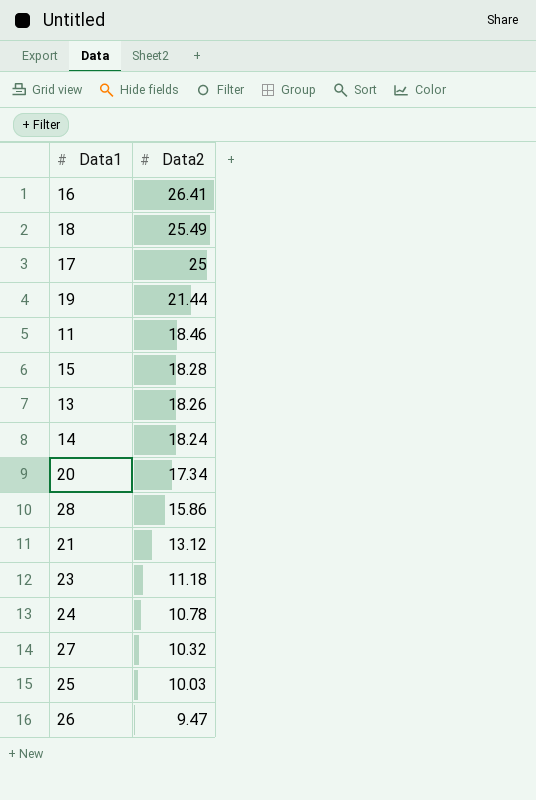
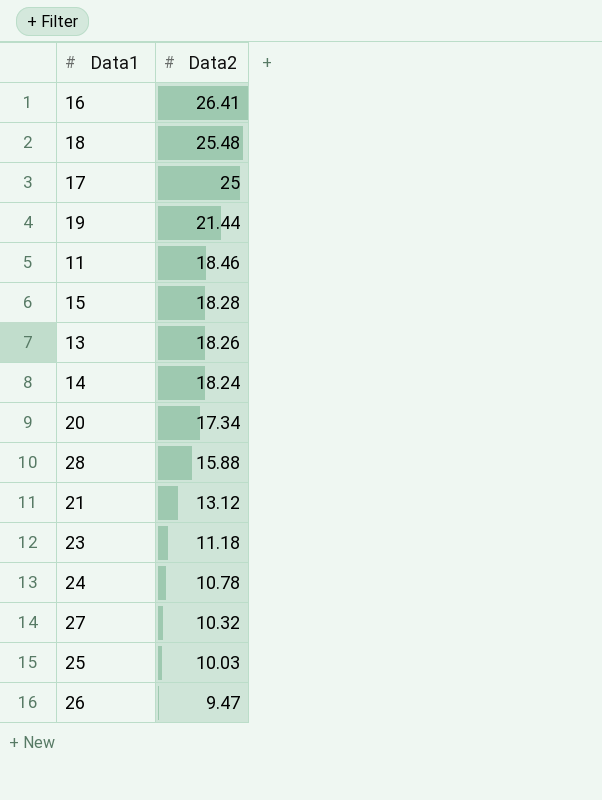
18 | Data2: 25.49 -> 25.48
28 | Data2: 15.86 -> 15.88

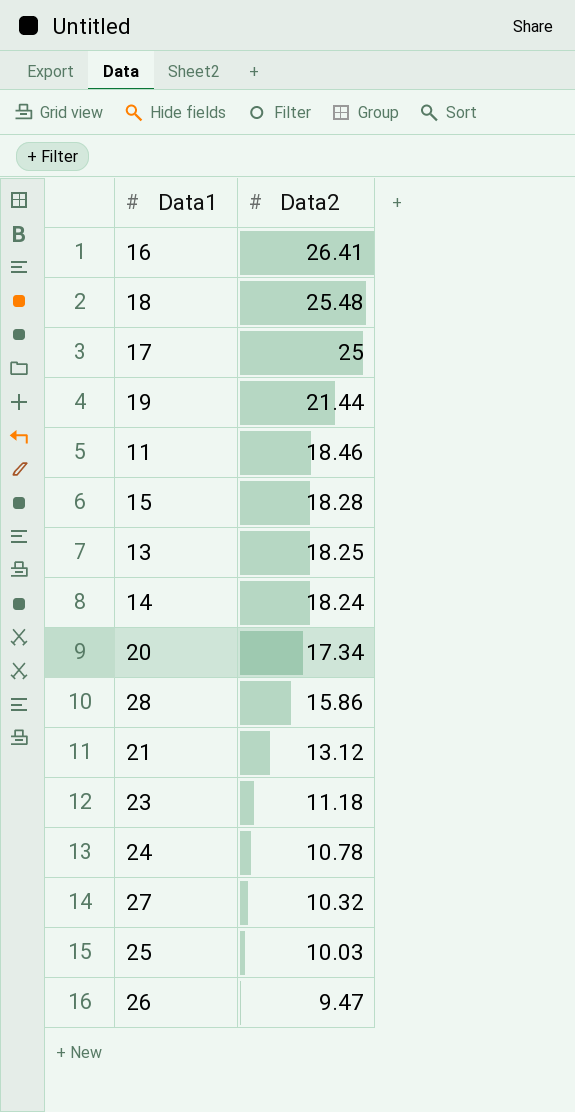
13 | Data2: 18.26 -> 18.25
28 | Data2: 15.88 -> 15.86

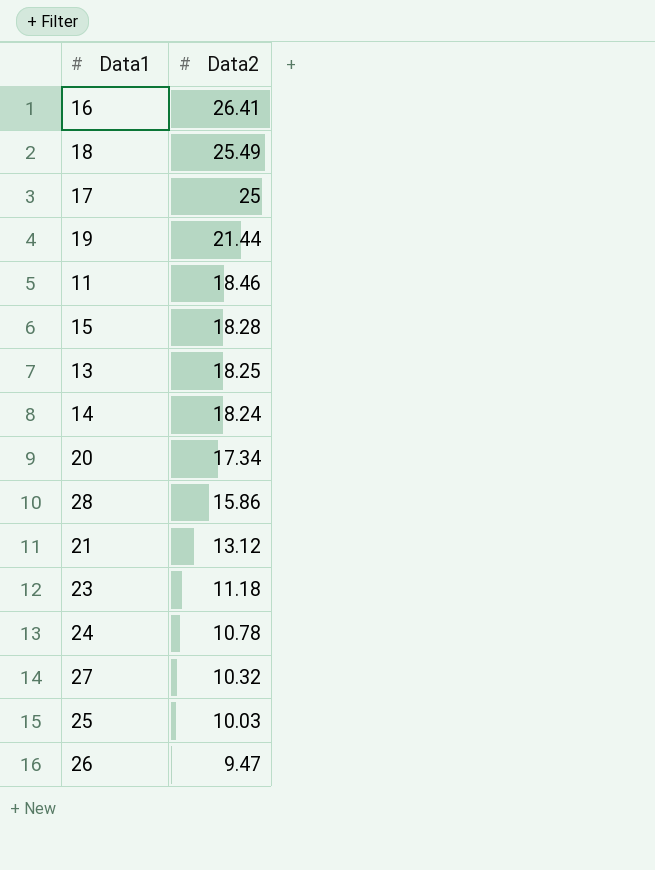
18 | Data2: 25.48 -> 25.49

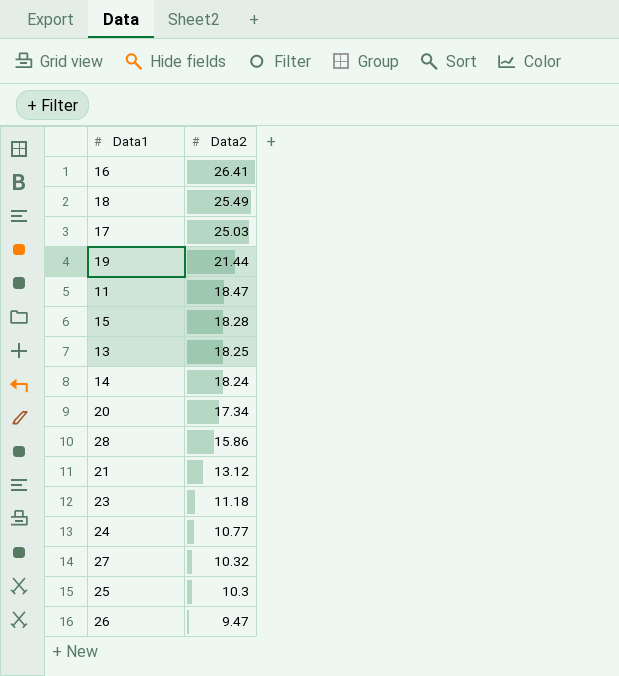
17 | Data2: 25 -> 25.03
11 | Data2: 18.46 -> 18.47
24 | Data2: 10.78 -> 10.77
25 | Data2: 10.03 -> 10.3

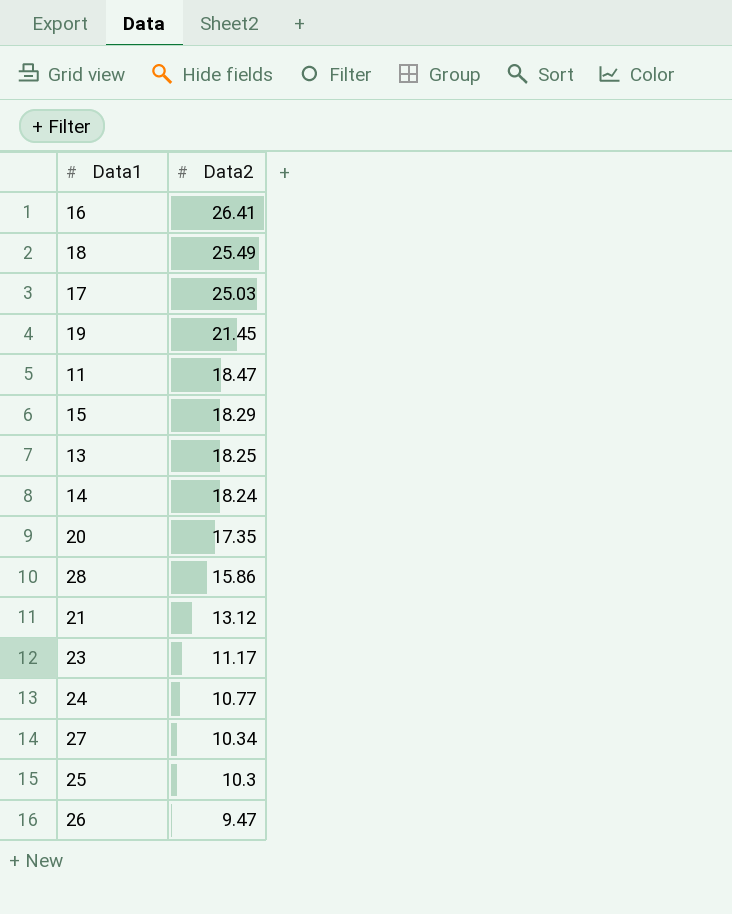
19 | Data2: 21.44 -> 21.45
15 | Data2: 18.28 -> 18.29
20 | Data2: 17.34 -> 17.35
23 | Data2: 11.18 -> 11.17
27 | Data2: 10.32 -> 10.34

